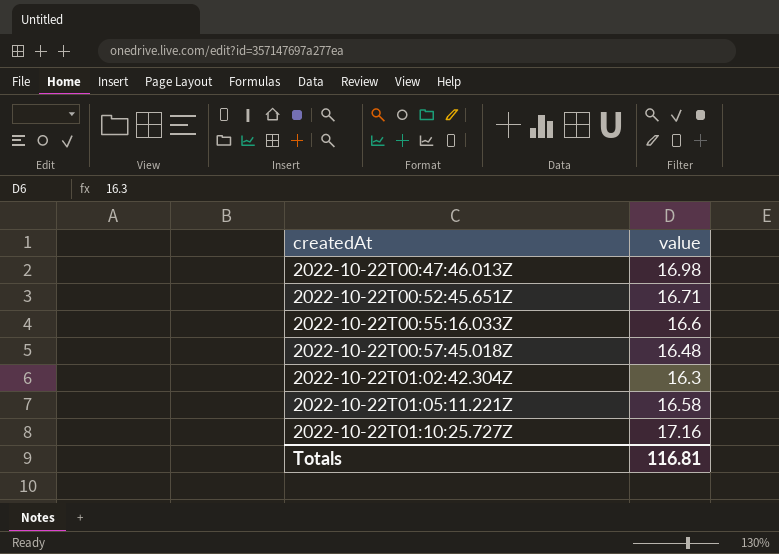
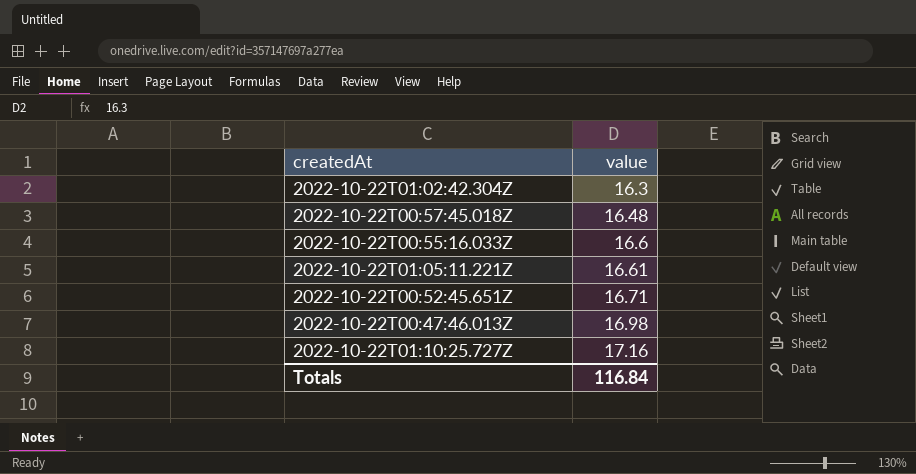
row order: createdAt ascending -> value ascending
2022-10-22T01:05:11.221Z | value: 16.58 -> 16.61
Totals | value: 116.81 -> 116.84

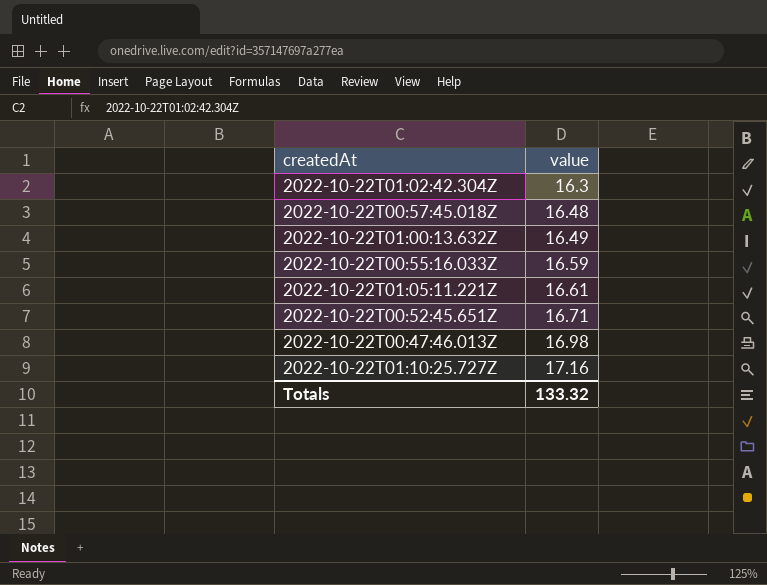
row 2022-10-22T01:00:13.632Z: none -> 16.49
2022-10-22T00:55:16.033Z | value: 16.6 -> 16.59
Totals | value: 116.84 -> 133.32

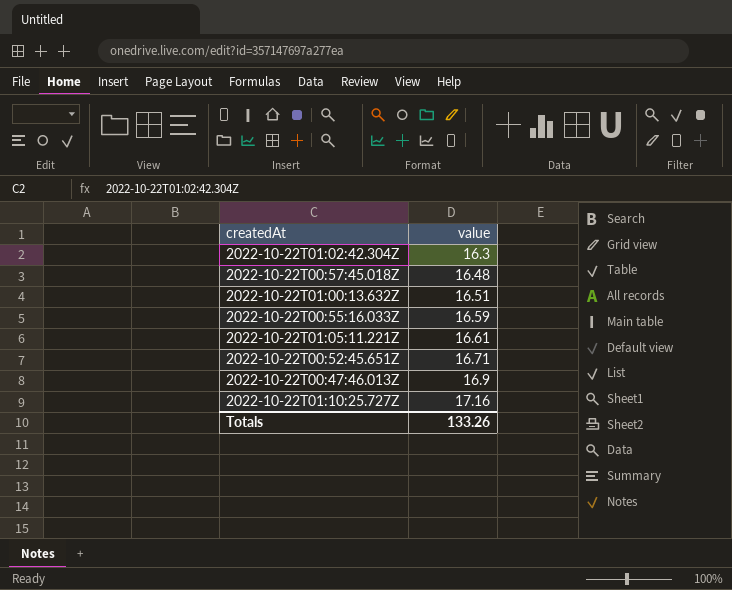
2022-10-22T01:00:13.632Z | value: 16.49 -> 16.51
2022-10-22T00:47:46.013Z | value: 16.98 -> 16.9
Totals | value: 133.32 -> 133.26

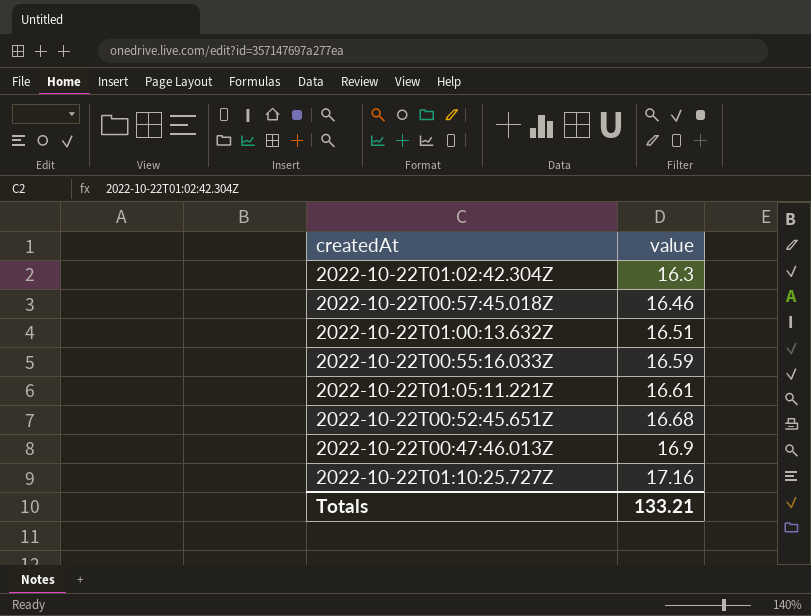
2022-10-22T00:57:45.018Z | value: 16.48 -> 16.46
2022-10-22T00:52:45.651Z | value: 16.71 -> 16.68
Totals | value: 133.26 -> 133.21

